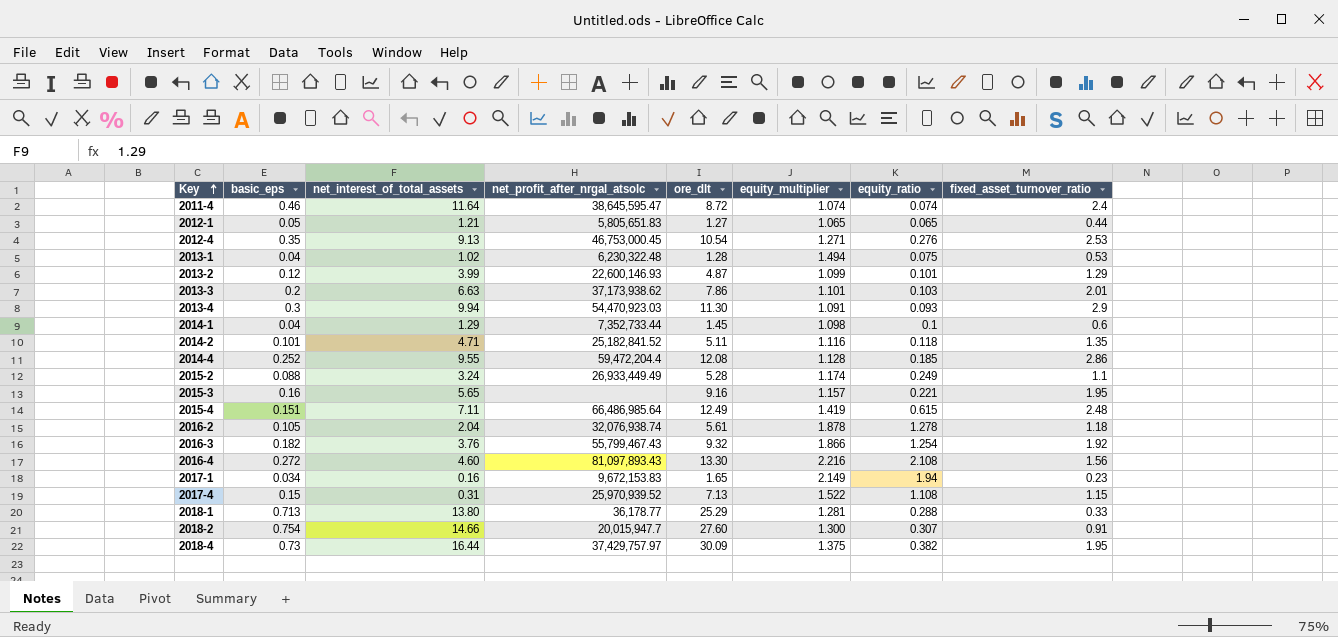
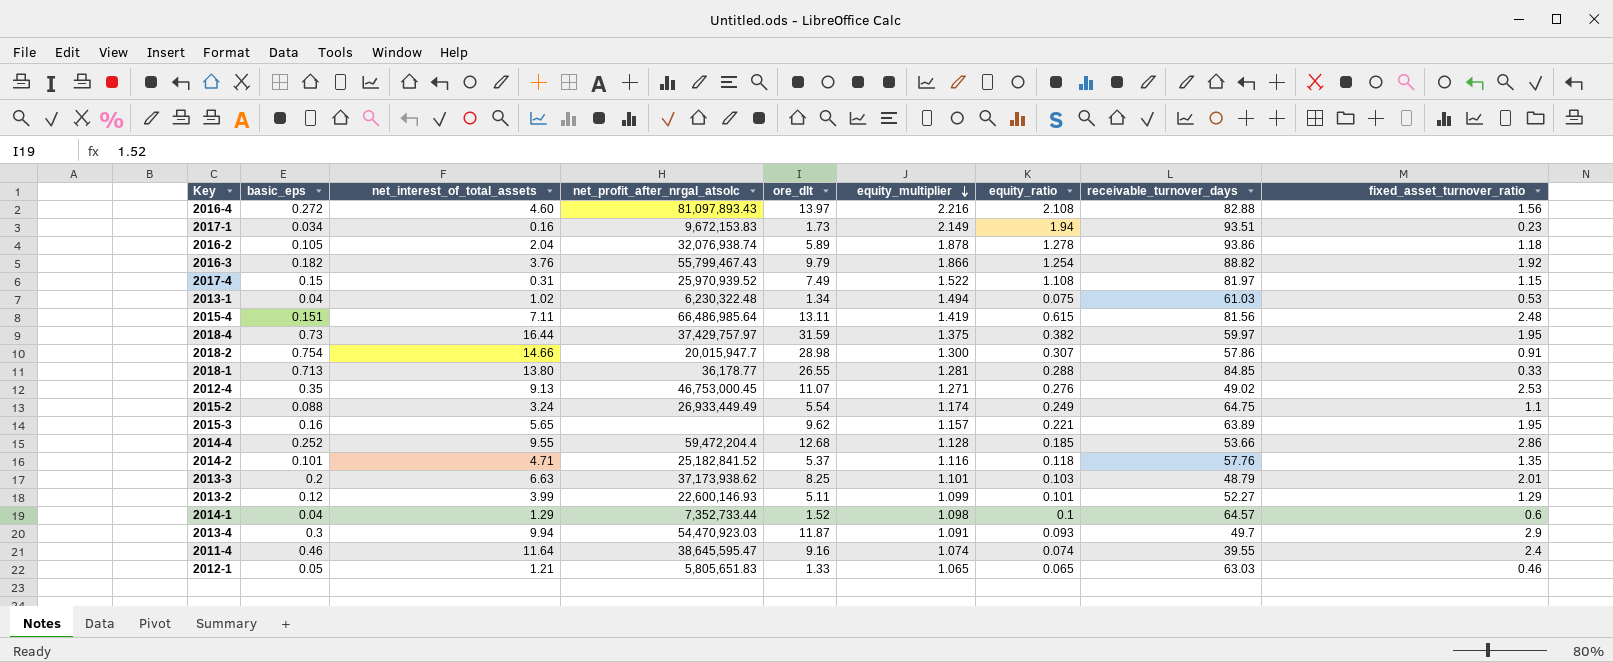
row order: Key ascending -> equity_multiplier descending
column receivable_turnover_days | position: none -> 8
2016-4 | ore_dlt: 13.30 -> 13.97
2017-1 | ore_dlt: 1.65 -> 1.73
2016-2 | ore_dlt: 5.61 -> 5.89
2016-3 | ore_dlt: 9.32 -> 9.79
2017-4 | ore_dlt: 7.13 -> 7.49
2013-1 | ore_dlt: 1.28 -> 1.34
2015-4 | ore_dlt: 12.49 -> 13.11
2018-4 | ore_dlt: 30.09 -> 31.59
2018-2 | ore_dlt: 27.60 -> 28.98
2018-1 | ore_dlt: 25.29 -> 26.55
2012-4 | ore_dlt: 10.54 -> 11.07
2015-2 | ore_dlt: 5.28 -> 5.54
2015-3 | ore_dlt: 9.16 -> 9.62
2014-4 | ore_dlt: 12.08 -> 12.68
2014-2 | ore_dlt: 5.11 -> 5.37
2013-3 | ore_dlt: 7.86 -> 8.25
2013-2 | ore_dlt: 4.87 -> 5.11
2014-1 | ore_dlt: 1.45 -> 1.52
2013-4 | ore_dlt: 11.30 -> 11.87
2011-4 | ore_dlt: 8.72 -> 9.16
2012-1 | ore_dlt: 1.27 -> 1.33
2012-1 | fixed_asset_turnover_ratio: 0.44 -> 0.46

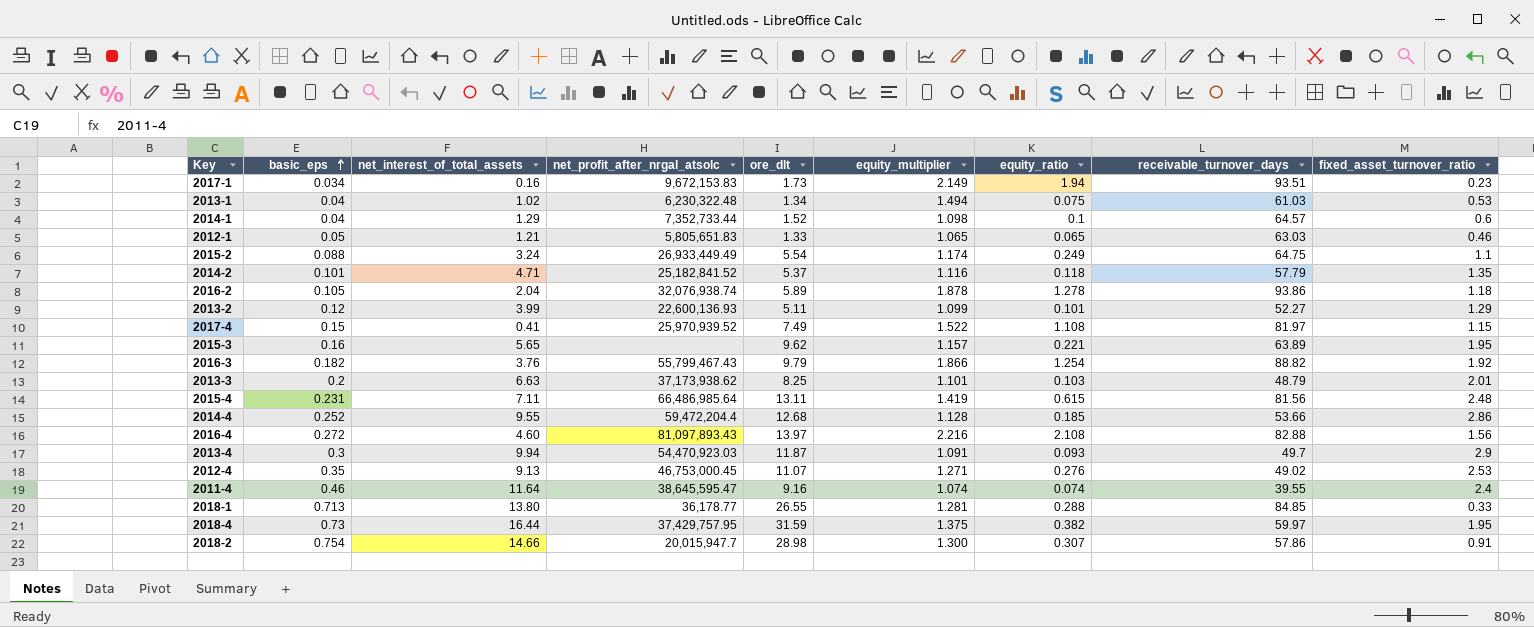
row order: equity_multiplier descending -> basic_eps ascending
2014-2 | receivable_turnover_days: 57.76 -> 57.79
2013-2 | net_profit_after_nrgal_atsolc: 22,600,146.93 -> 22,600,136.93
2017-4 | net_interest_of_total_assets: 0.31 -> 0.41
2015-4 | basic_eps: 0.151 -> 0.231
2018-4 | net_profit_after_nrgal_atsolc: 37,429,757.97 -> 37,429,757.95

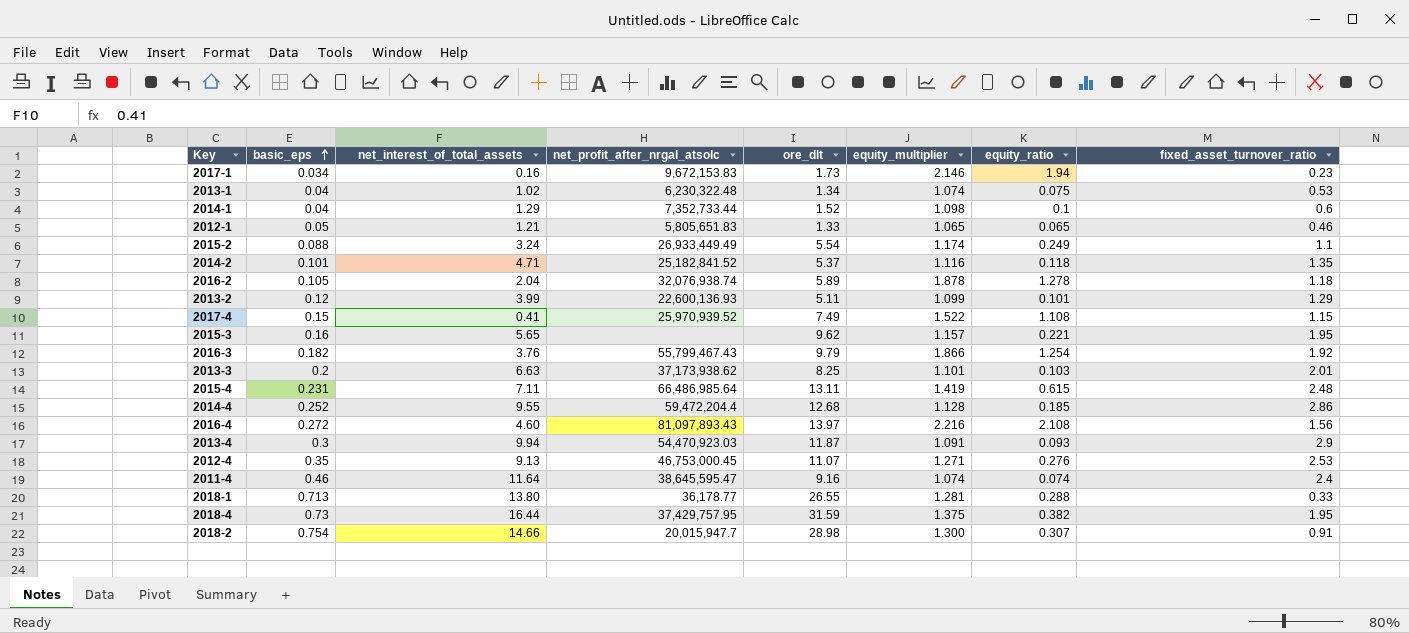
column receivable_turnover_days | position: 8 -> none
2017-1 | equity_multiplier: 2.149 -> 2.146
2013-1 | equity_multiplier: 1.494 -> 1.074

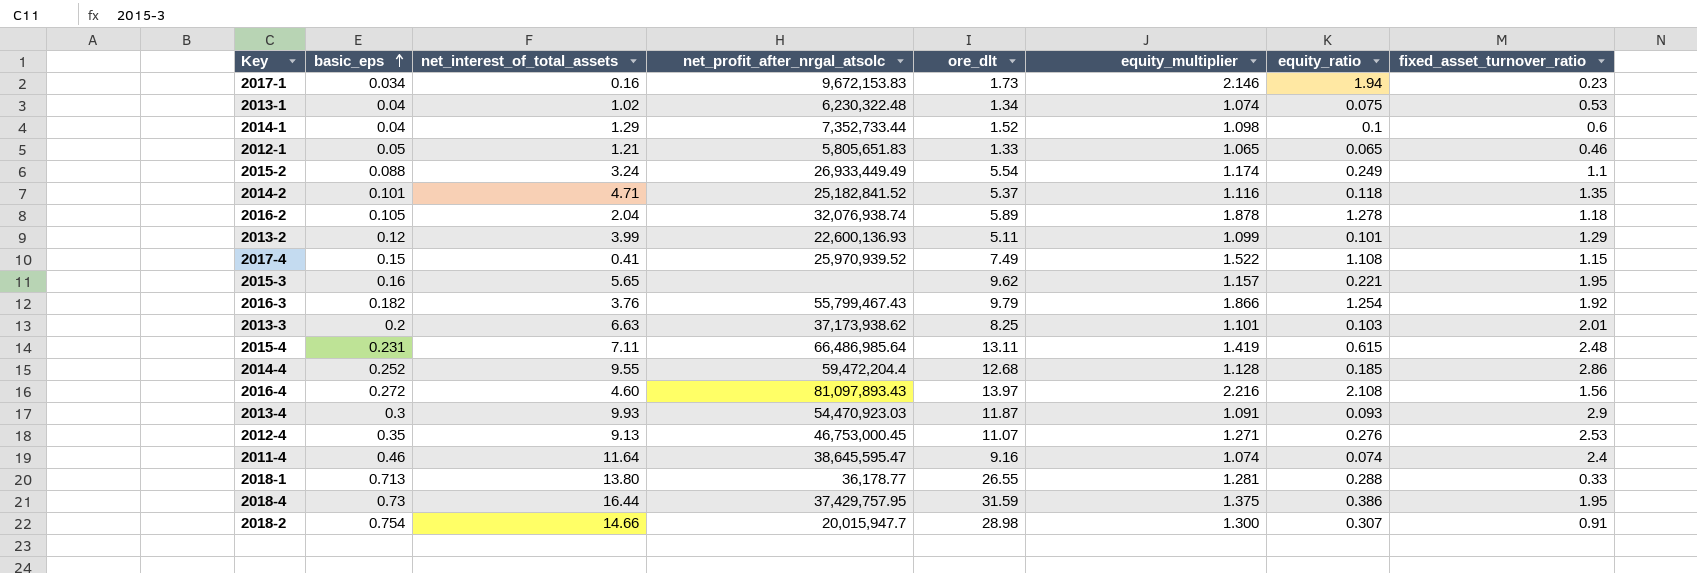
2013-4 | net_interest_of_total_assets: 9.94 -> 9.93
2018-4 | equity_ratio: 0.382 -> 0.386

